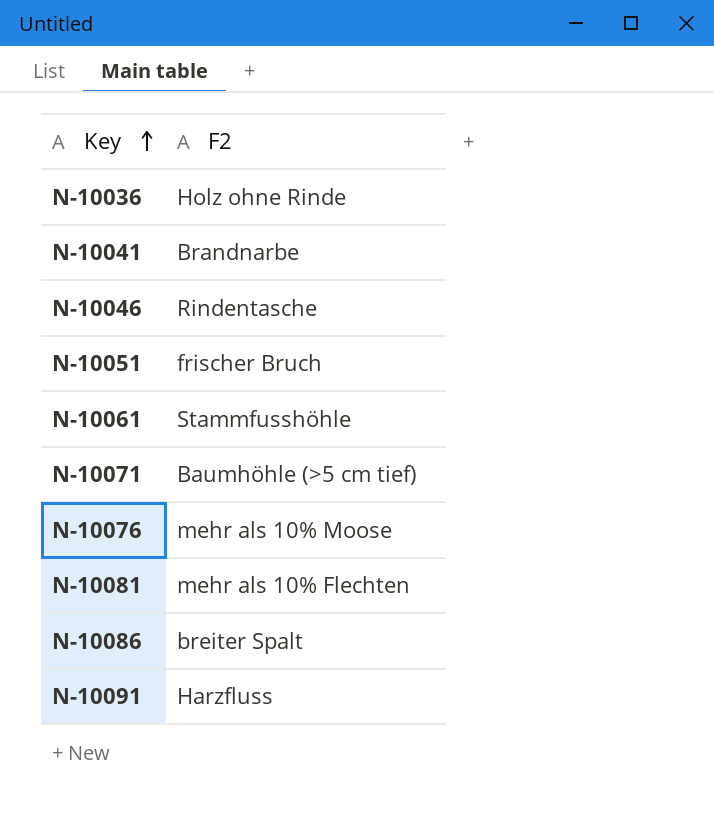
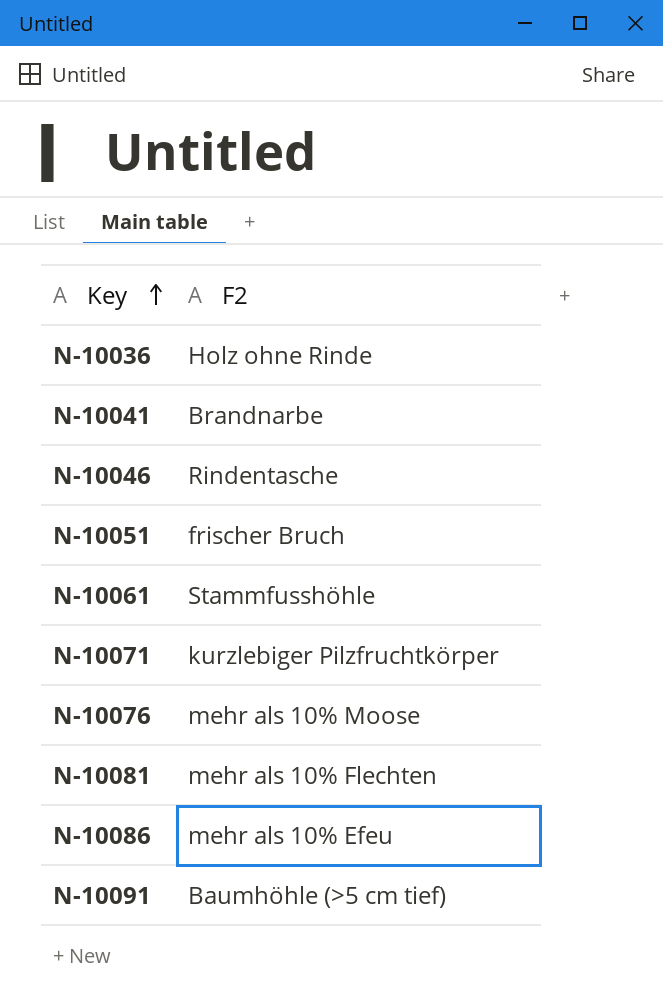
N-10071 | F2: Baumhöhle (>5 cm tief) -> kurzlebiger Pilzfruchtkörper
N-10086 | F2: breiter Spalt -> mehr als 10% Efeu
N-10091 | F2: Harzfluss -> Baumhöhle (>5 cm tief)

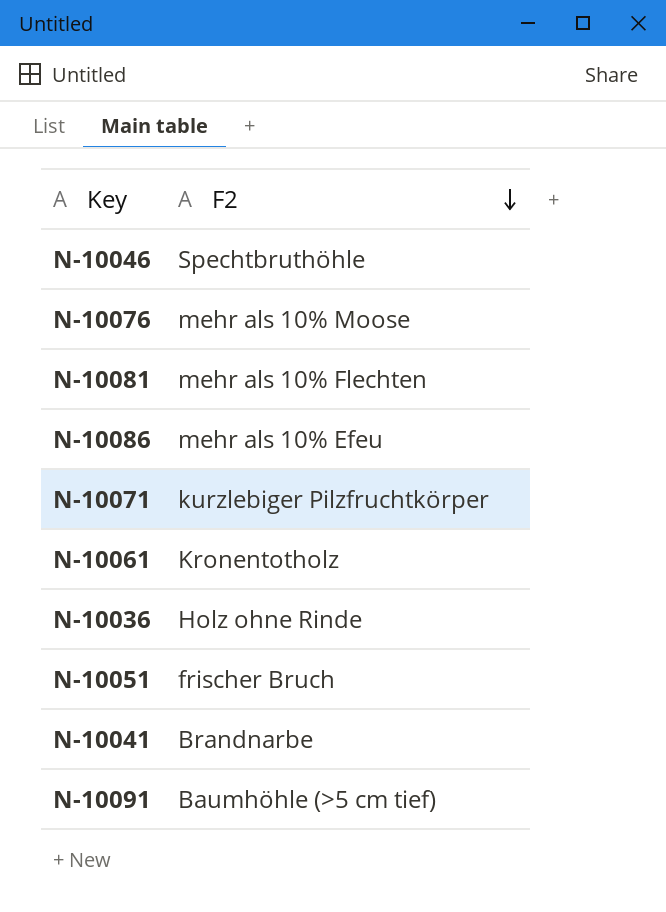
row order: Key ascending -> F2 descending
N-10046 | F2: Rindentasche -> Spechtbruthöhle
N-10061 | F2: Stammfusshöhle -> Kronentotholz

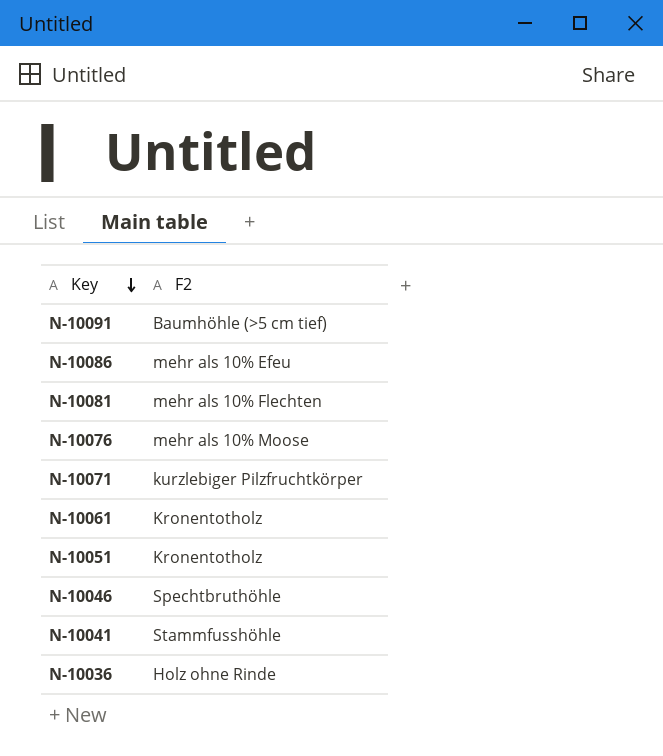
row order: F2 descending -> Key descending
N-10051 | F2: frischer Bruch -> Kronentotholz
N-10041 | F2: Brandnarbe -> Stammfusshöhle

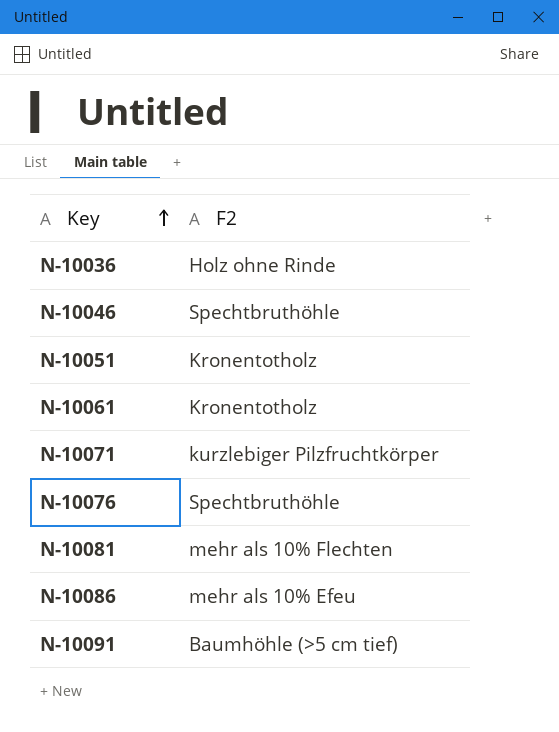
row order: Key descending -> Key ascending
row N-10041: Stammfusshöhle -> none
N-10076 | F2: mehr als 10% Moose -> Spechtbruthöhle

